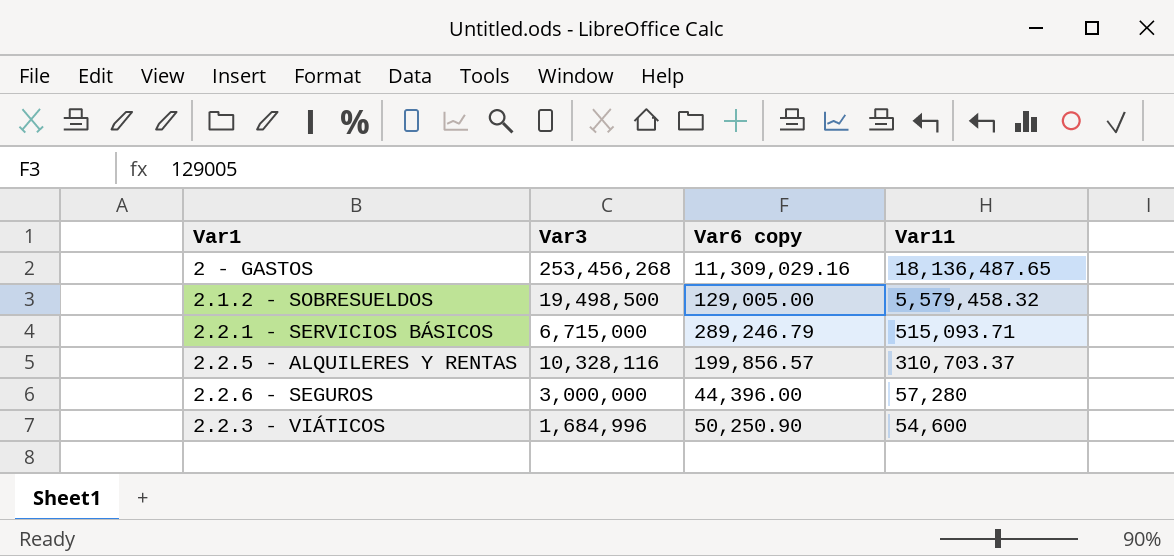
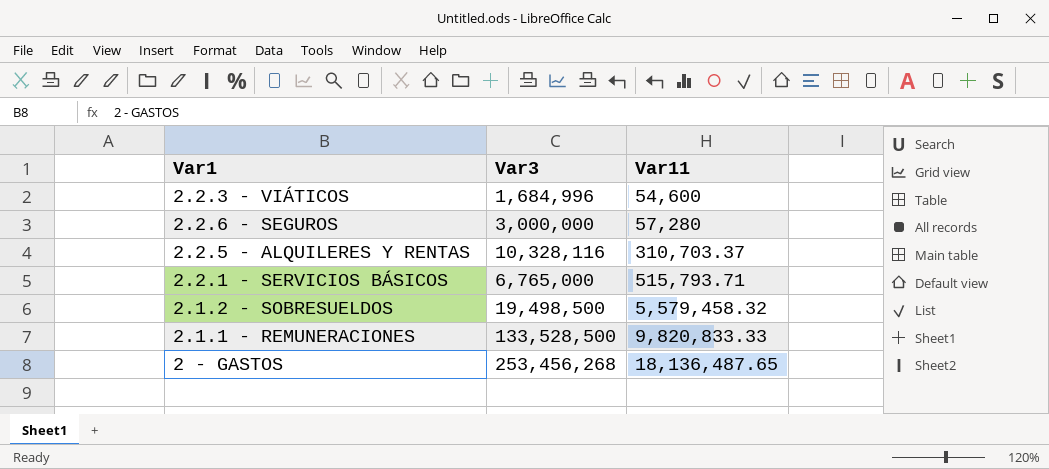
row order: Var11 descending -> Var11 ascending
column Var6 copy | position: 3 -> none
2.2.1 - SERVICIOS BÁSICOS | Var3: 6,715,000 -> 6,765,000
2.2.1 - SERVICIOS BÁSICOS | Var11: 515,093.71 -> 515,793.71
row 2.1.1 - REMUNERACIONES: none -> 133,528,500 | 9,820,833.33

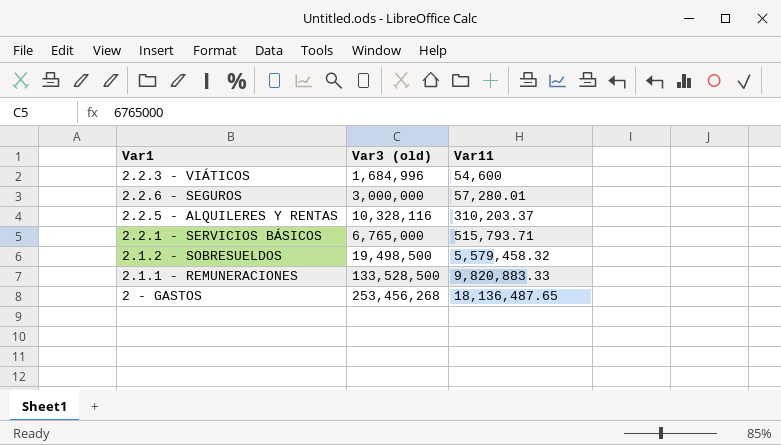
column name: Var3 -> Var3 (old)
2.2.6 - SEGUROS | Var11: 57,280 -> 57,280.01
2.2.5 - ALQUILERES Y RENTAS | Var11: 310,703.37 -> 310,203.37
2.1.1 - REMUNERACIONES | Var11: 9,820,833.33 -> 9,820,883.33

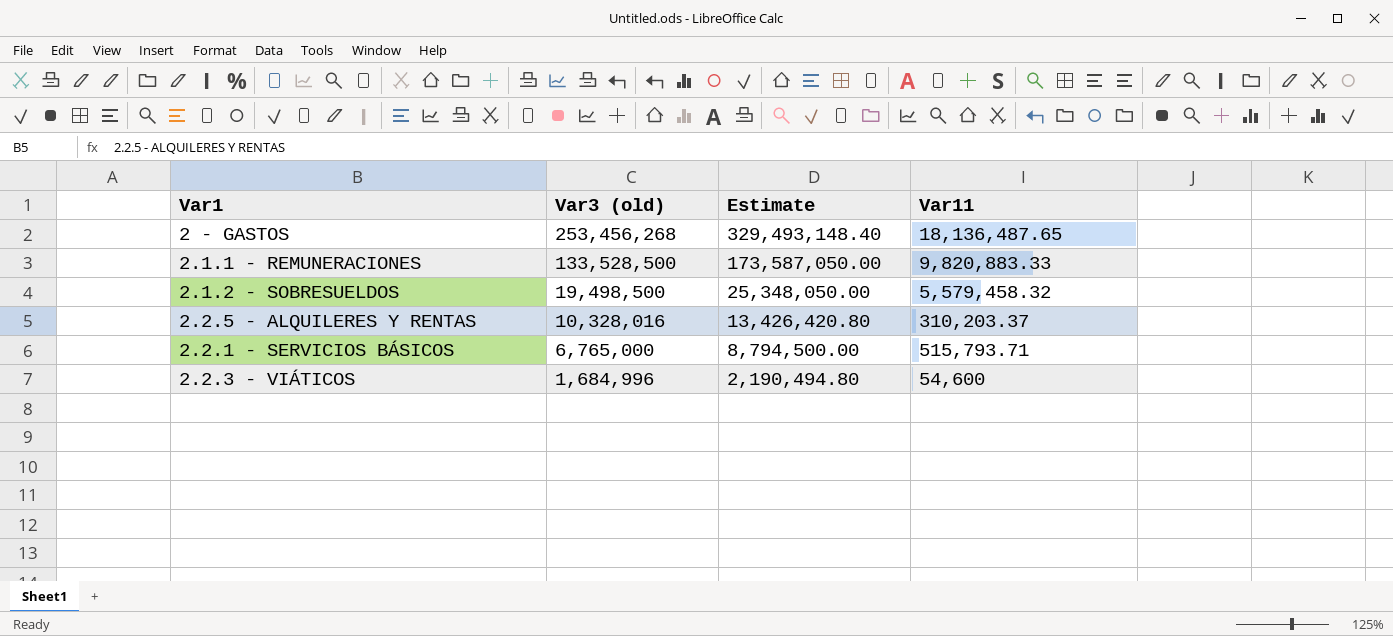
row order: Var11 ascending -> Var3 (old) descending
column Estimate | formula: none -> [Var3 (old)] * 1.3
row 2.2.6 - SEGUROS: 3,000,000 | 57,280.01 -> none
2.2.5 - ALQUILERES Y RENTAS | Var3 (old): 10,328,116 -> 10,328,016

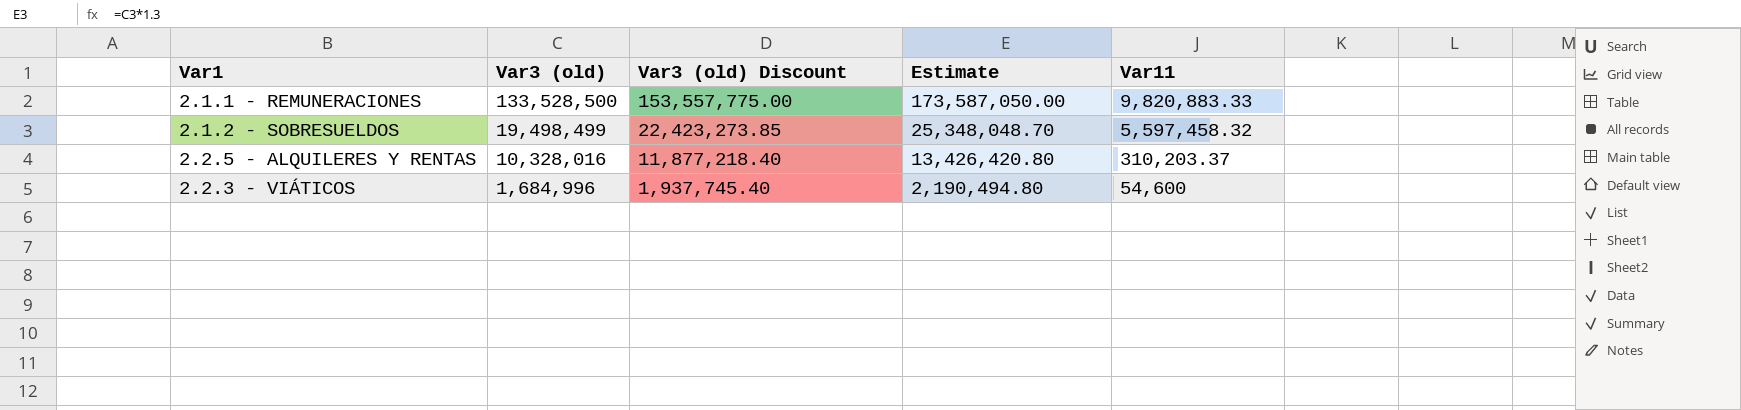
column Var3 (old) Discount | formula: none -> [Var3 (old)] * 1.15
row 2 - GASTOS: 253,456,268 | 329,493,148.40 | 18,136,487.65 -> none
row 2.2.1 - SERVICIOS BÁSICOS: 6,765,000 | 8,794,500.00 | 515,793.71 -> none
2.1.2 - SOBRESUELDOS | Var3 (old): 19,498,500 -> 19,498,499
2.1.2 - SOBRESUELDOS | Estimate: 25,348,050.00 -> 25,348,048.70
2.1.2 - SOBRESUELDOS | Var11: 5,579,458.32 -> 5,597,458.32

